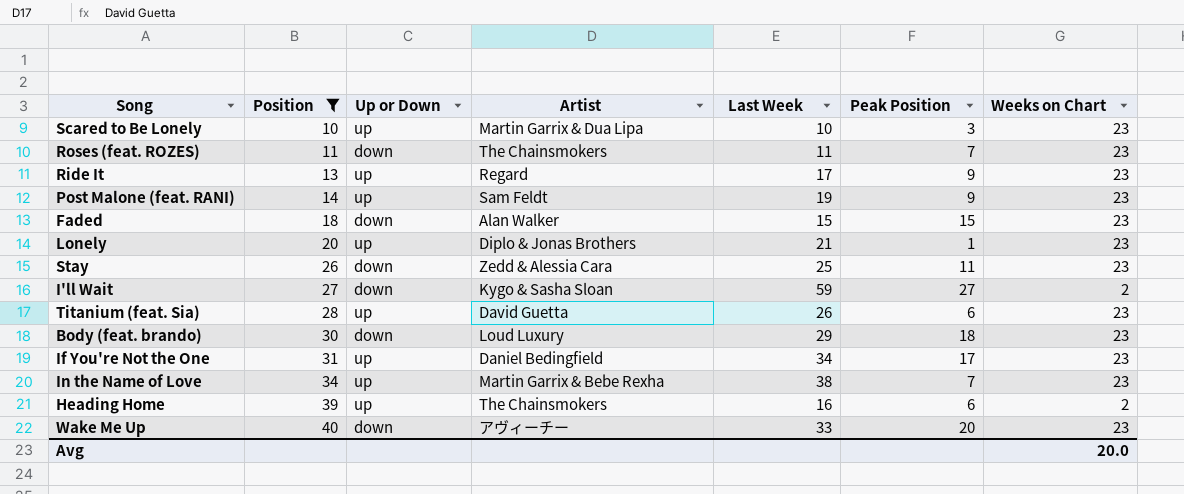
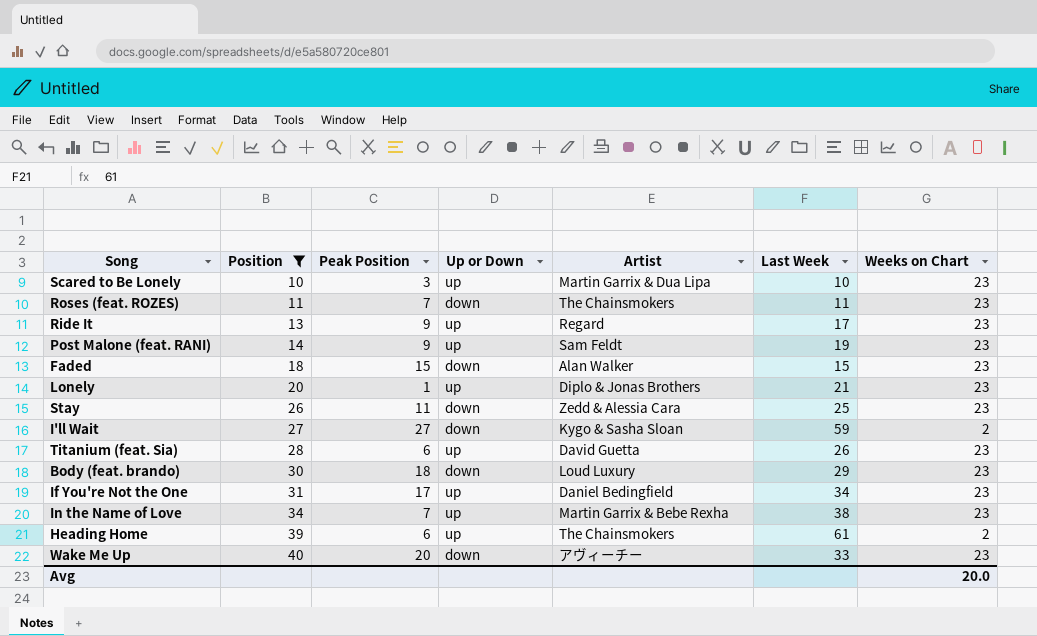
column Peak Position | position: 6 -> 3
Heading Home | Last Week: 16 -> 61

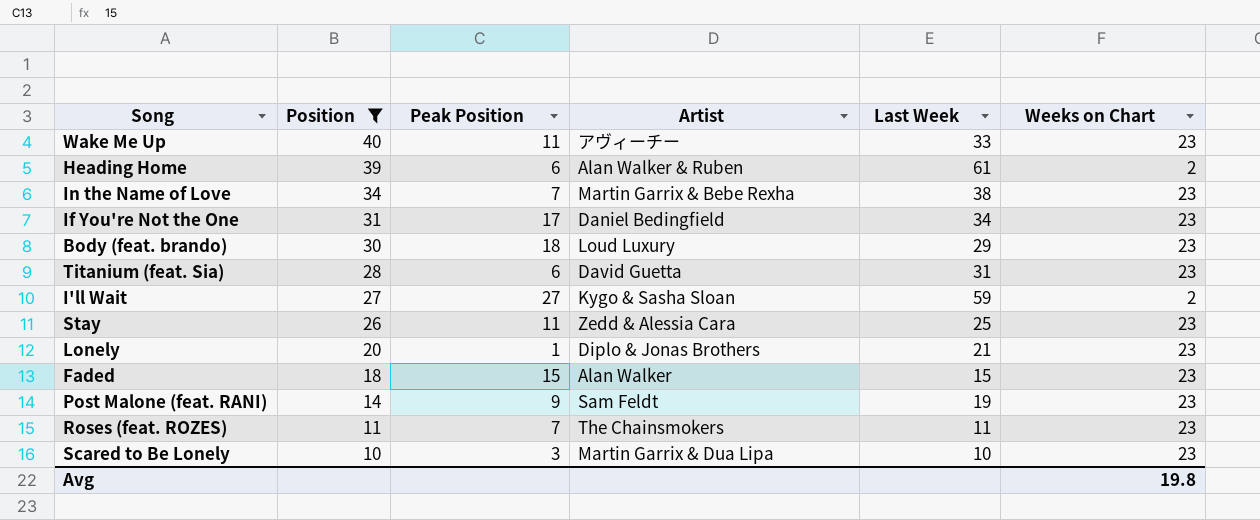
row order: Position ascending -> Position descending
column Up or Down | position: 4 -> none
row Ride It: 13 | 9 | up | Regard | 17 | 23 -> none
Wake Me Up | Peak Position: 20 -> 11
Heading Home | Artist: The Chainsmokers -> Alan Walker & Ruben
Titanium (feat. Sia) | Last Week: 26 -> 31
Avg | Weeks on Chart: 20.0 -> 19.8

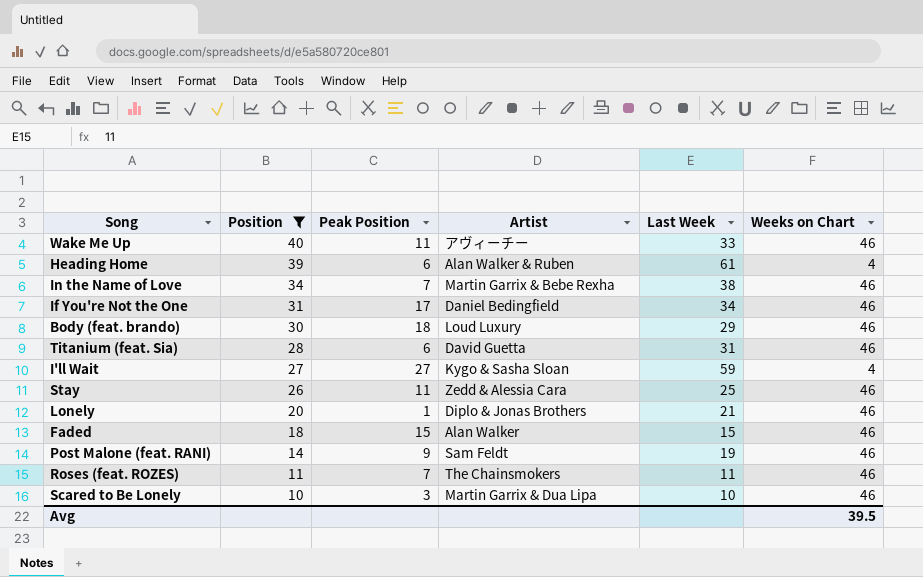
Wake Me Up | Weeks on Chart: 23 -> 46
Heading Home | Weeks on Chart: 2 -> 4
In the Name of Love | Weeks on Chart: 23 -> 46
If You're Not the One | Weeks on Chart: 23 -> 46
Body (feat. brando) | Weeks on Chart: 23 -> 46
Titanium (feat. Sia) | Weeks on Chart: 23 -> 46
I'll Wait | Weeks on Chart: 2 -> 4
Stay | Weeks on Chart: 23 -> 46
Lonely | Weeks on Chart: 23 -> 46
Faded | Weeks on Chart: 23 -> 46
Post Malone (feat. RANI) | Weeks on Chart: 23 -> 46
Roses (feat. ROZES) | Weeks on Chart: 23 -> 46
Scared to Be Lonely | Weeks on Chart: 23 -> 46
Avg | Weeks on Chart: 19.8 -> 39.5

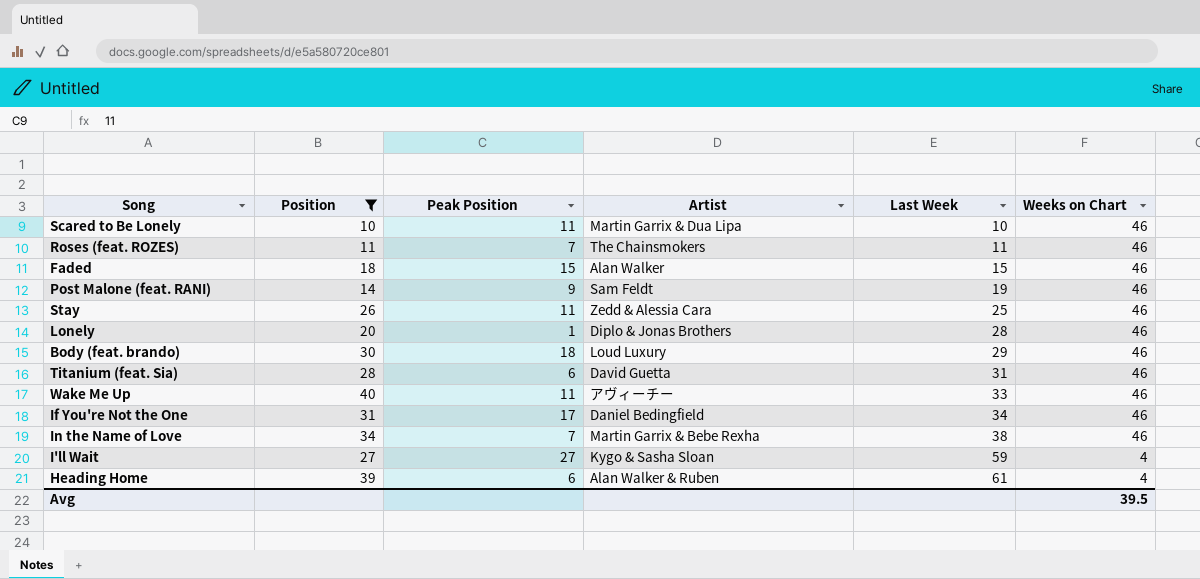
row order: Position descending -> Last Week ascending
Scared to Be Lonely | Peak Position: 3 -> 11
Lonely | Last Week: 21 -> 28

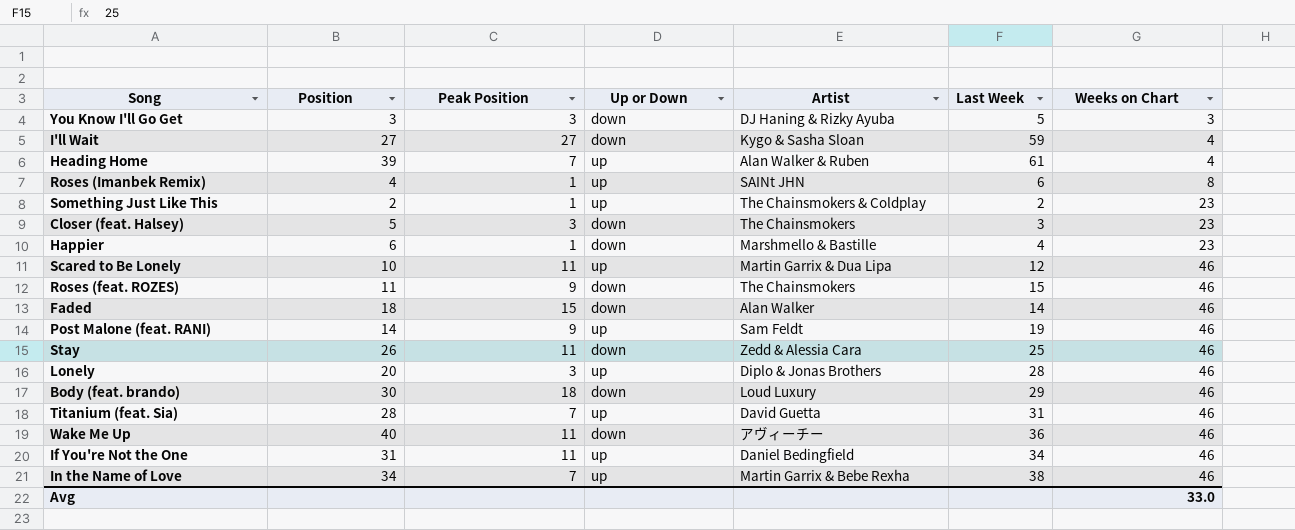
filter: Position >= 10 -> none
row order: Last Week ascending -> Weeks on Chart ascending
column Up or Down | position: none -> 4
Heading Home | Peak Position: 6 -> 7
Scared to Be Lonely | Last Week: 10 -> 12
Roses (feat. ROZES) | Peak Position: 7 -> 9
Roses (feat. ROZES) | Last Week: 11 -> 15
Faded | Last Week: 15 -> 14
Lonely | Peak Position: 1 -> 3
Titanium (feat. Sia) | Peak Position: 6 -> 7
Wake Me Up | Last Week: 33 -> 36
If You're Not the One | Peak Position: 17 -> 11
Avg | Weeks on Chart: 39.5 -> 33.0

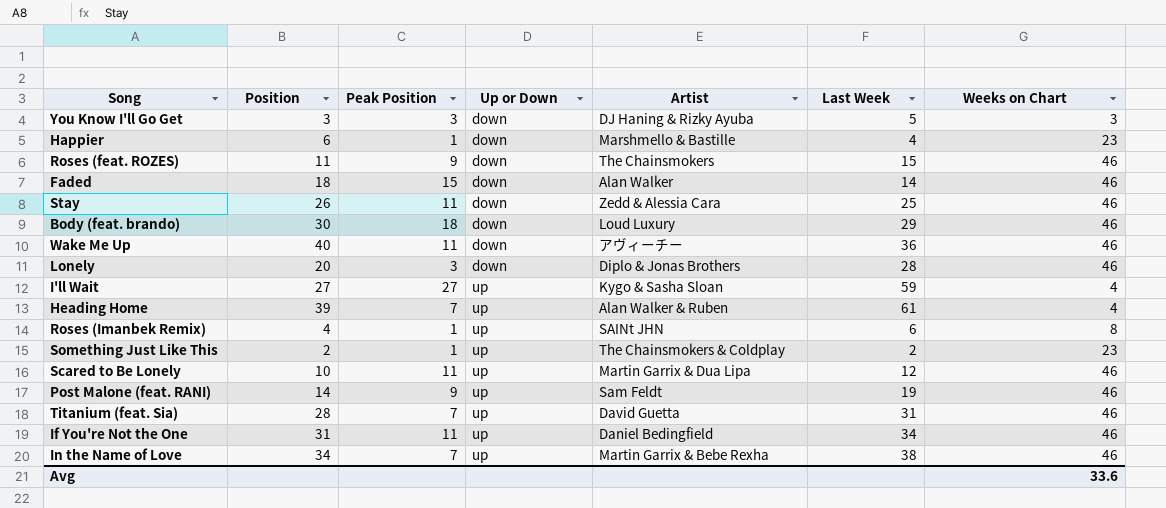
row order: Weeks on Chart ascending -> Up or Down ascending
row Closer (feat. Halsey): 5 | 3 | down | The Chainsmokers | 3 | 23 -> none
Lonely | Up or Down: up -> down
I'll Wait | Up or Down: down -> up
Avg | Weeks on Chart: 33.0 -> 33.6

